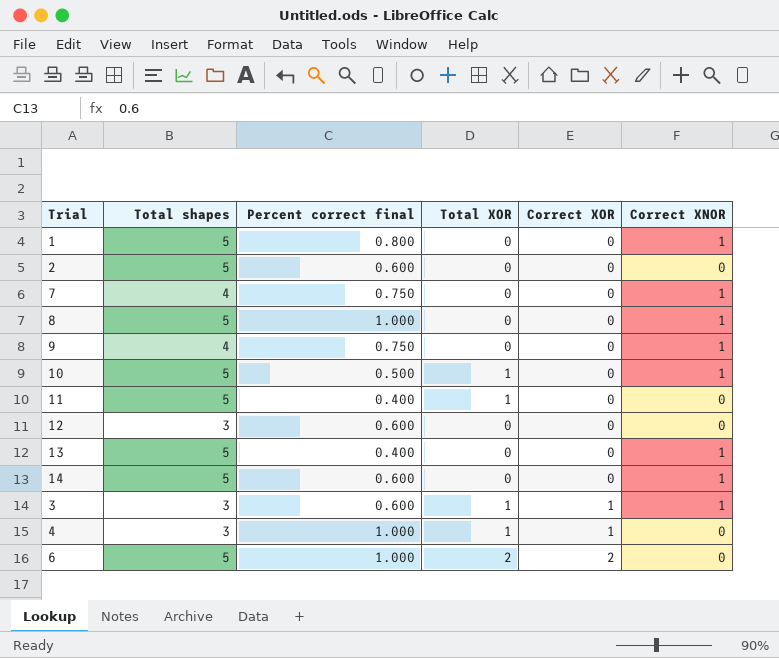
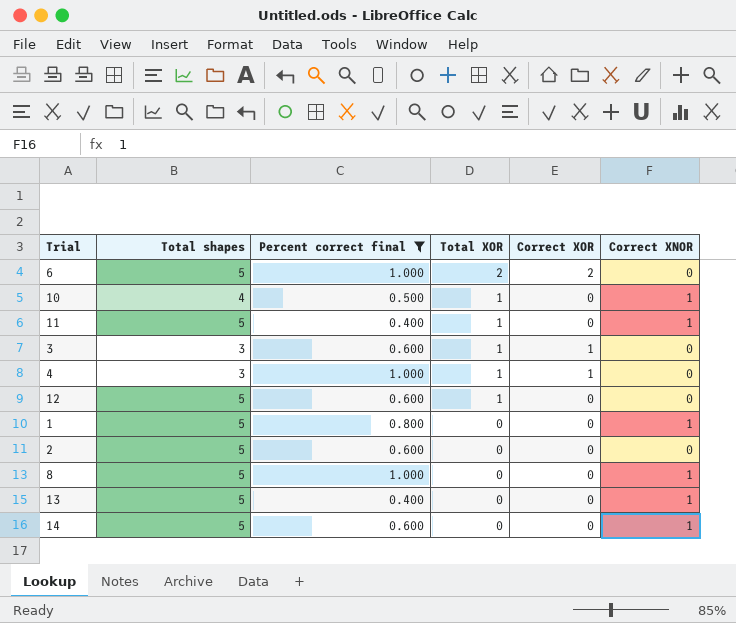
filter: none -> Percent correct final != 0.750
row order: Correct XOR ascending -> Total XOR descending
10 | Total shapes: 5 -> 4
11 | Correct XNOR: 0 -> 1
3 | Correct XNOR: 1 -> 0
12 | Total shapes: 3 -> 5
12 | Total XOR: 0 -> 1

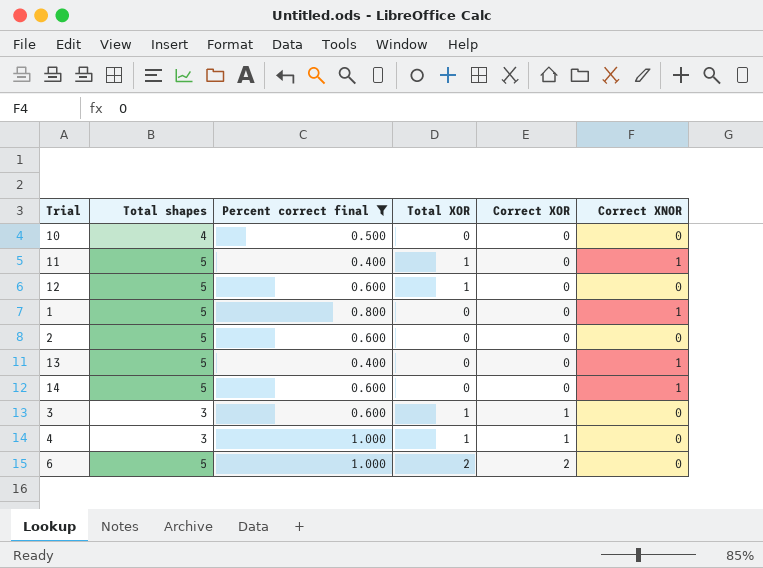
row order: Total XOR descending -> Correct XOR ascending
row 8: 5 | 1.000 | 0 | 0 | 1 -> none
10 | Total XOR: 1 -> 0
10 | Correct XNOR: 1 -> 0

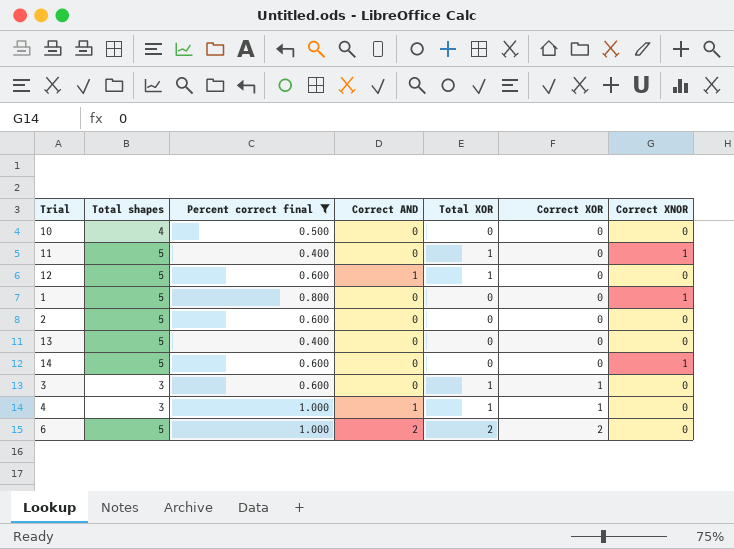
column Correct AND | position: none -> 4
13 | Correct XNOR: 1 -> 0

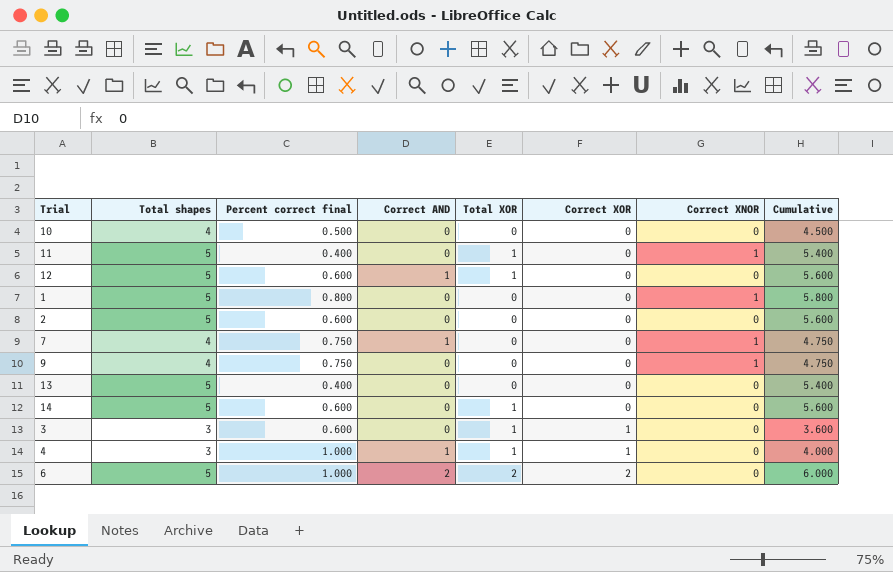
filter: Percent correct final != 0.750 -> none
column Cumulative | formula: none -> [Total shapes] + [Percent correct final]
14 | Total XOR: 0 -> 1
14 | Correct XNOR: 1 -> 0

